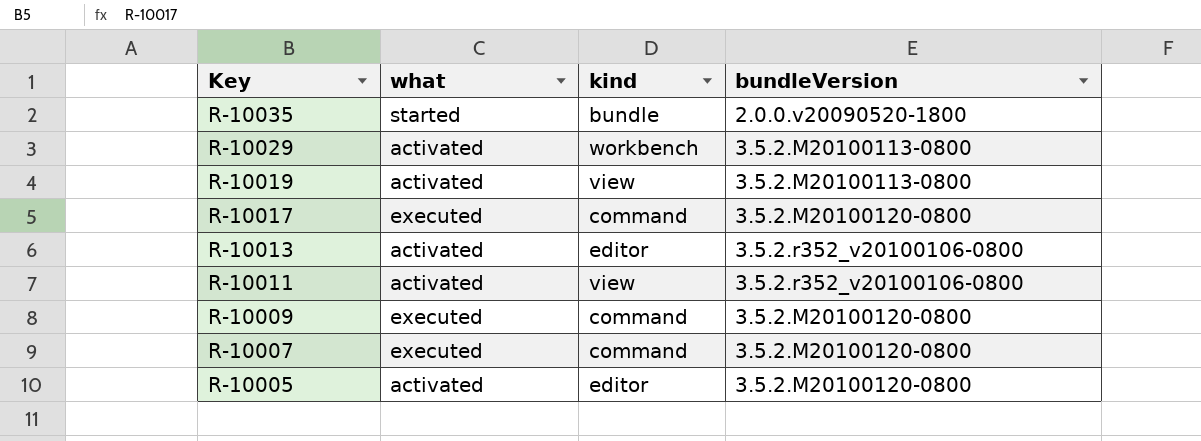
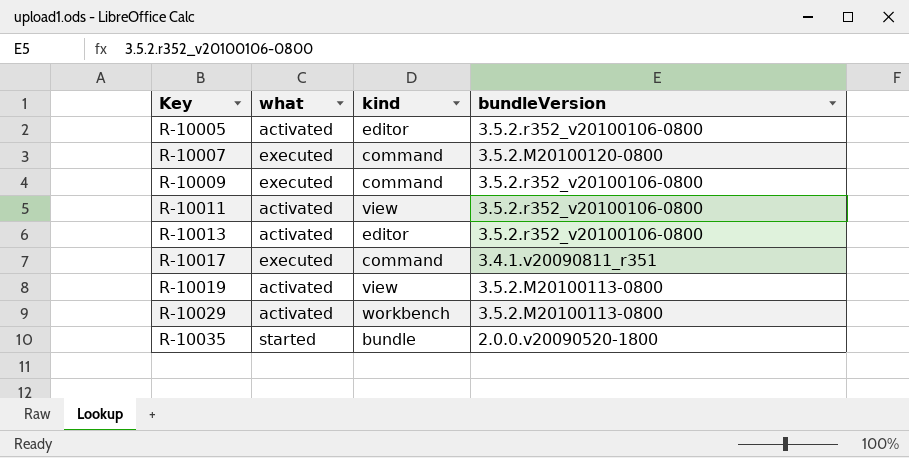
row order: Key descending -> Key ascending
R-10005 | bundleVersion: 3.5.2.M20100120-0800 -> 3.5.2.r352_v20100106-0800
R-10009 | bundleVersion: 3.5.2.M20100120-0800 -> 3.5.2.r352_v20100106-0800
R-10017 | bundleVersion: 3.5.2.M20100120-0800 -> 3.4.1.v20090811_r351

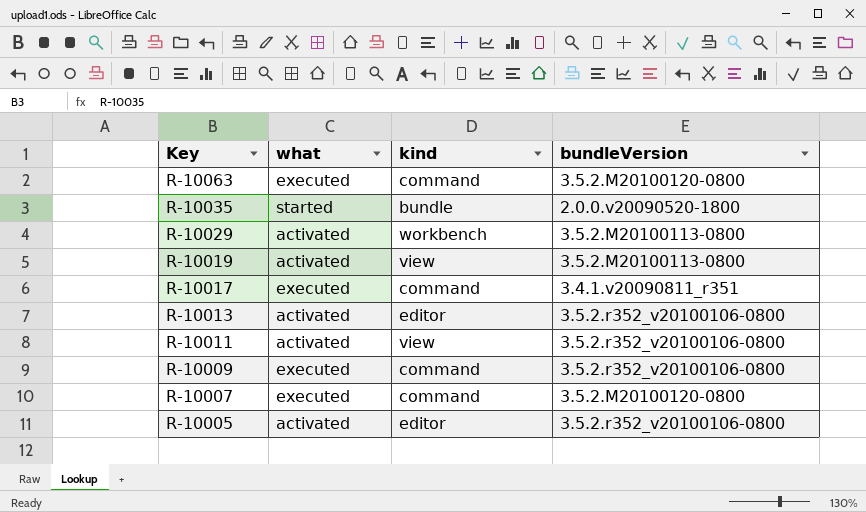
row order: Key ascending -> Key descending
row R-10063: none -> executed | command | 3.5.2.M20100120-0800

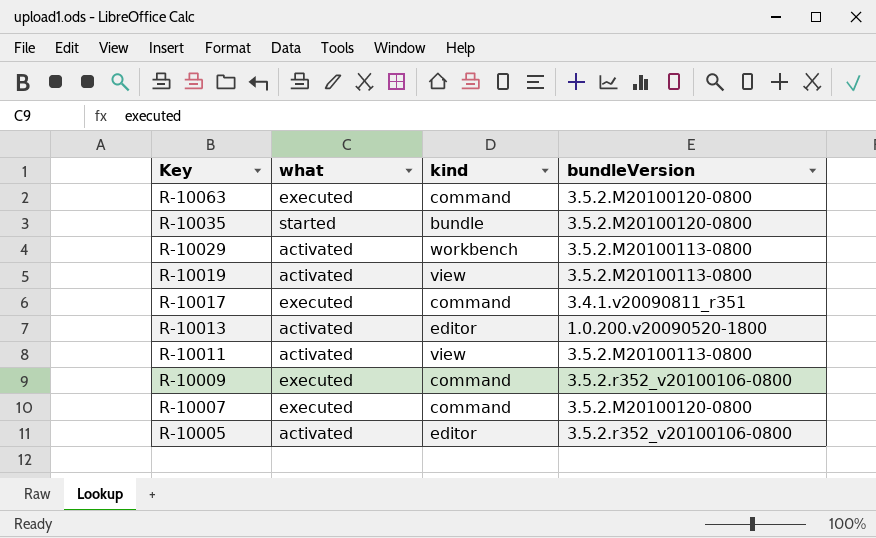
R-10035 | bundleVersion: 2.0.0.v20090520-1800 -> 3.5.2.M20100120-0800
R-10013 | bundleVersion: 3.5.2.r352_v20100106-0800 -> 1.0.200.v20090520-1800
R-10011 | bundleVersion: 3.5.2.r352_v20100106-0800 -> 3.5.2.M20100113-0800

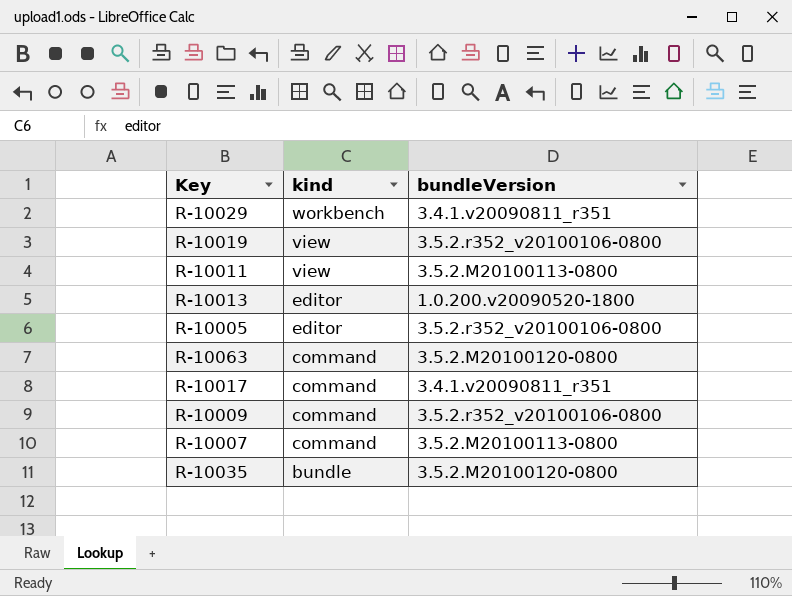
row order: Key descending -> kind descending
column what | position: 2 -> none
R-10029 | bundleVersion: 3.5.2.M20100113-0800 -> 3.4.1.v20090811_r351
R-10019 | bundleVersion: 3.5.2.M20100113-0800 -> 3.5.2.r352_v20100106-0800
R-10007 | bundleVersion: 3.5.2.M20100120-0800 -> 3.5.2.M20100113-0800

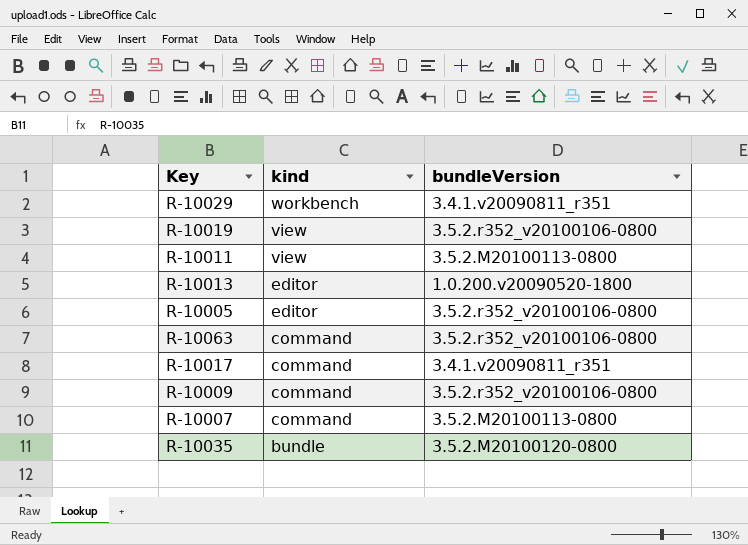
R-10063 | bundleVersion: 3.5.2.M20100120-0800 -> 3.5.2.r352_v20100106-0800

